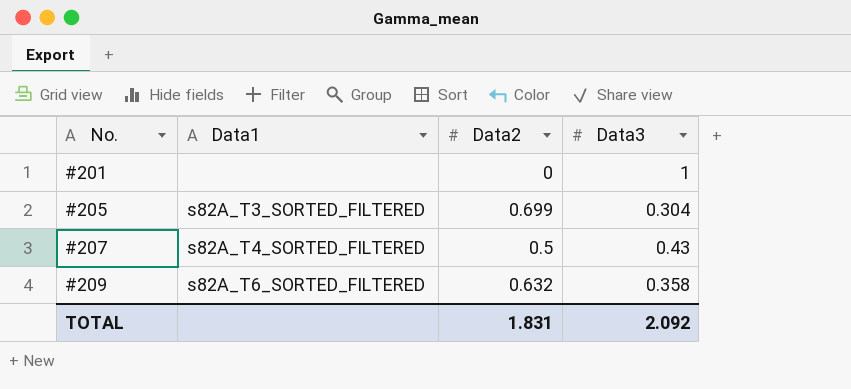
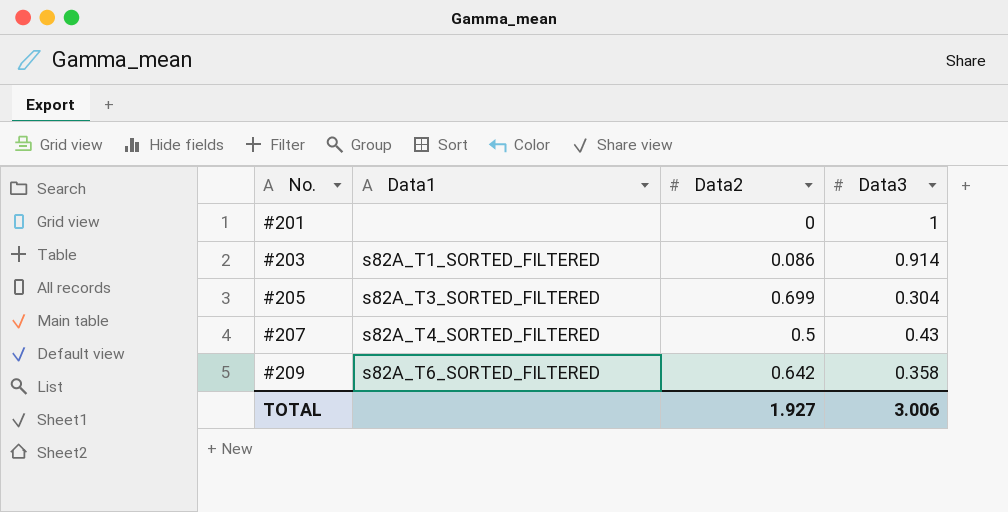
row #203: none -> s82A_T1_SORTED_FILTERED | 0.086 | 0.914
#209 | Data2: 0.632 -> 0.642
TOTAL | Data2: 1.831 -> 1.927
TOTAL | Data3: 2.092 -> 3.006

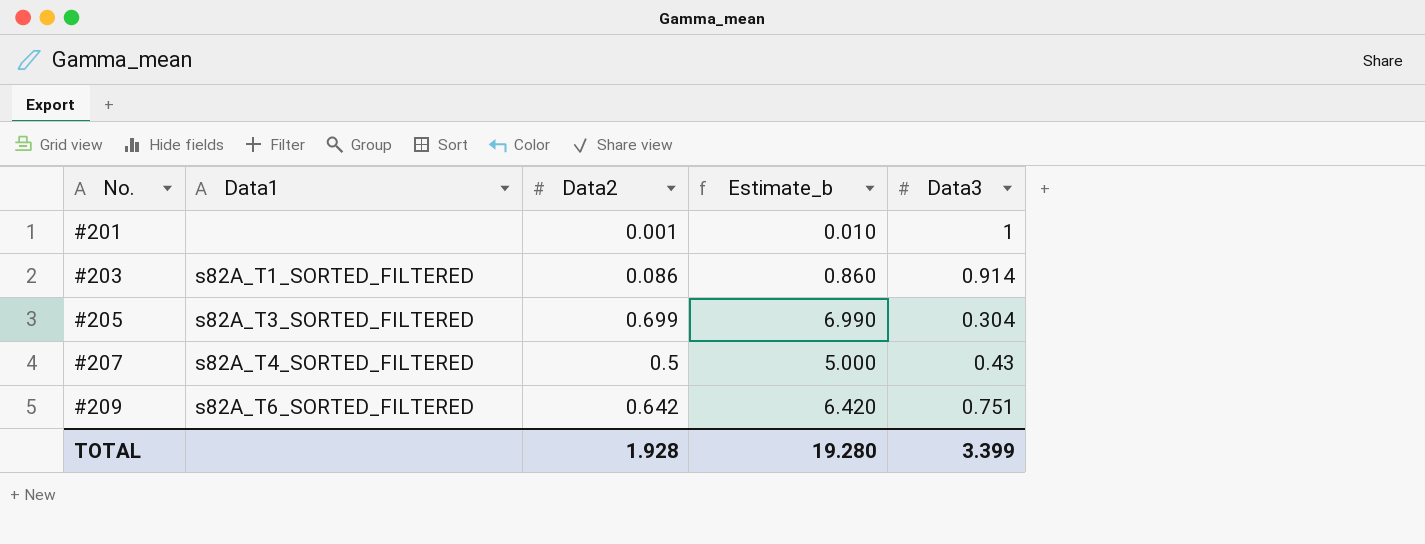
column Estimate_b | formula: none -> [Data2] * 10
#201 | Data2: 0 -> 0.001
#209 | Data3: 0.358 -> 0.751
TOTAL | Data2: 1.927 -> 1.928
TOTAL | Data3: 3.006 -> 3.399

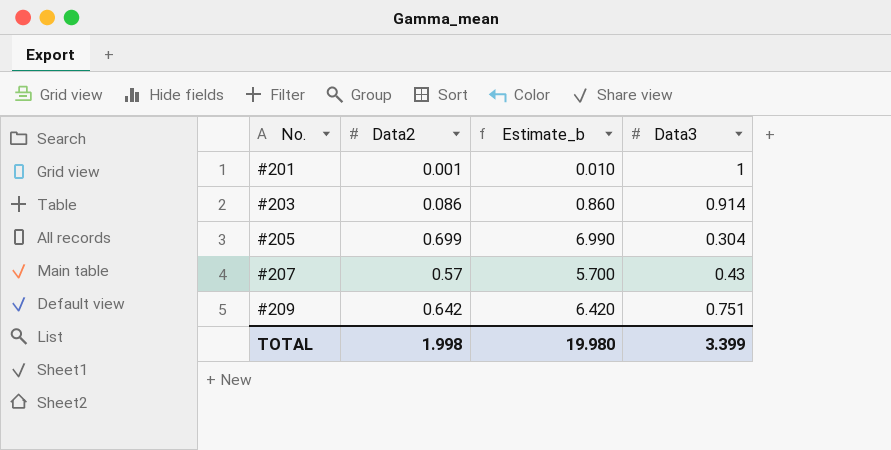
column Data1 | position: 2 -> none
#207 | Data2: 0.5 -> 0.57
#207 | Estimate_b: 5.000 -> 5.700
TOTAL | Data2: 1.928 -> 1.998
TOTAL | Estimate_b: 19.280 -> 19.980

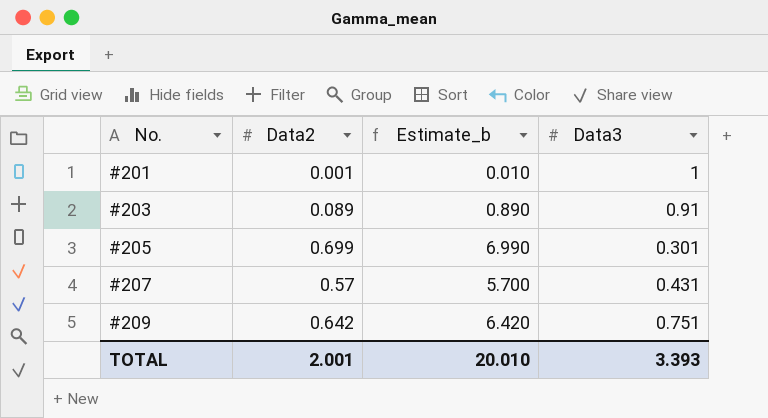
#203 | Data2: 0.086 -> 0.089
#203 | Estimate_b: 0.860 -> 0.890
#203 | Data3: 0.914 -> 0.91
#205 | Data3: 0.304 -> 0.301
#207 | Data3: 0.43 -> 0.431
TOTAL | Data2: 1.998 -> 2.001
TOTAL | Estimate_b: 19.980 -> 20.010
TOTAL | Data3: 3.399 -> 3.393

